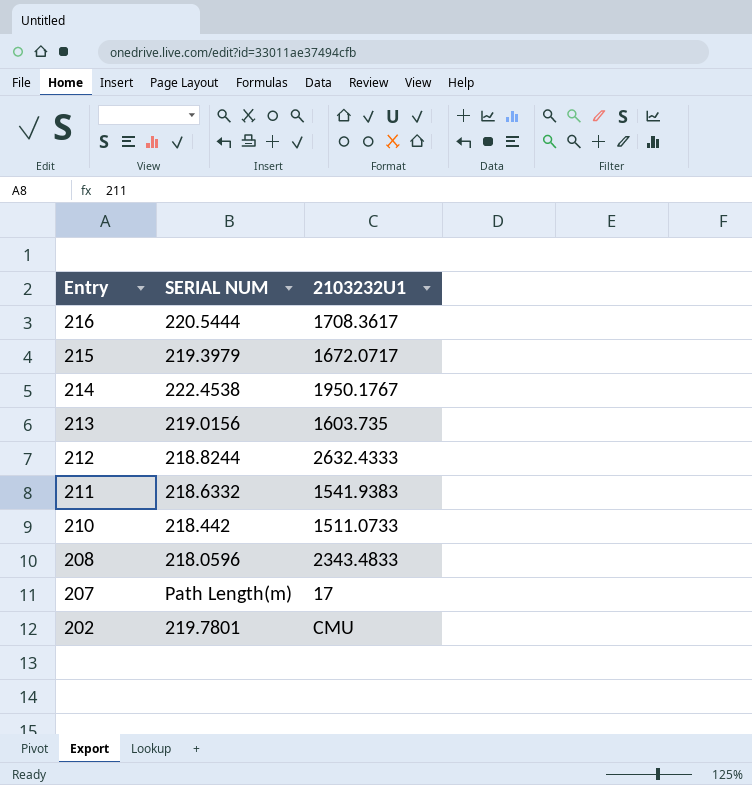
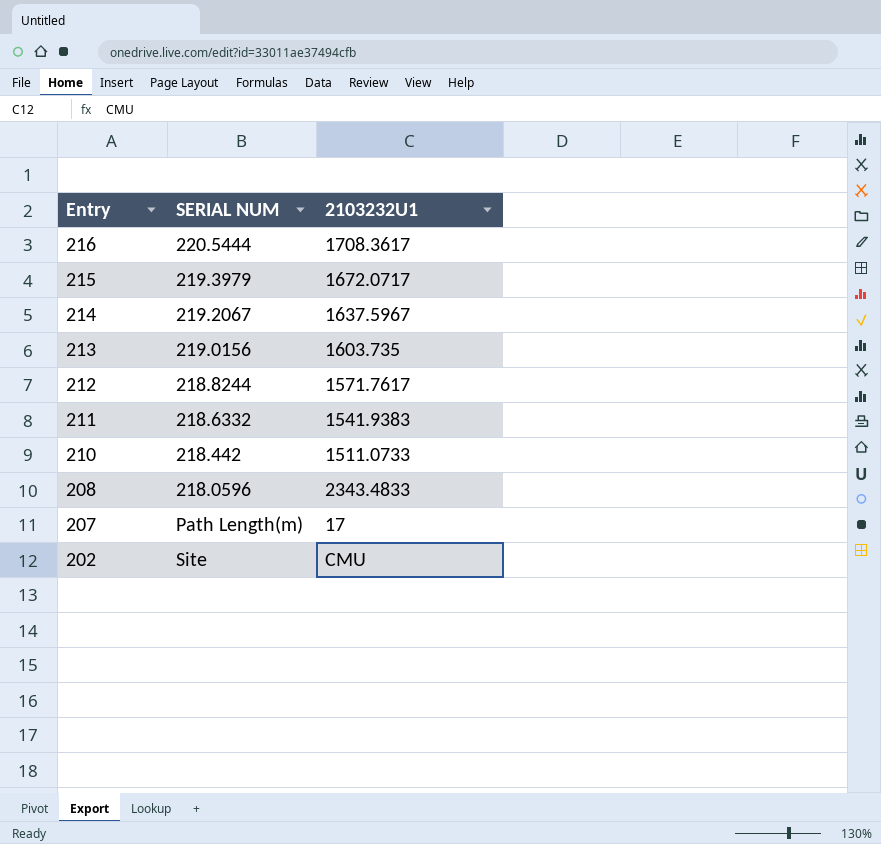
214 | SERIAL NUM: 222.4538 -> 219.2067
214 | 2103232U1: 1950.1767 -> 1637.5967
212 | 2103232U1: 2632.4333 -> 1571.7617
202 | SERIAL NUM: 219.7801 -> Site

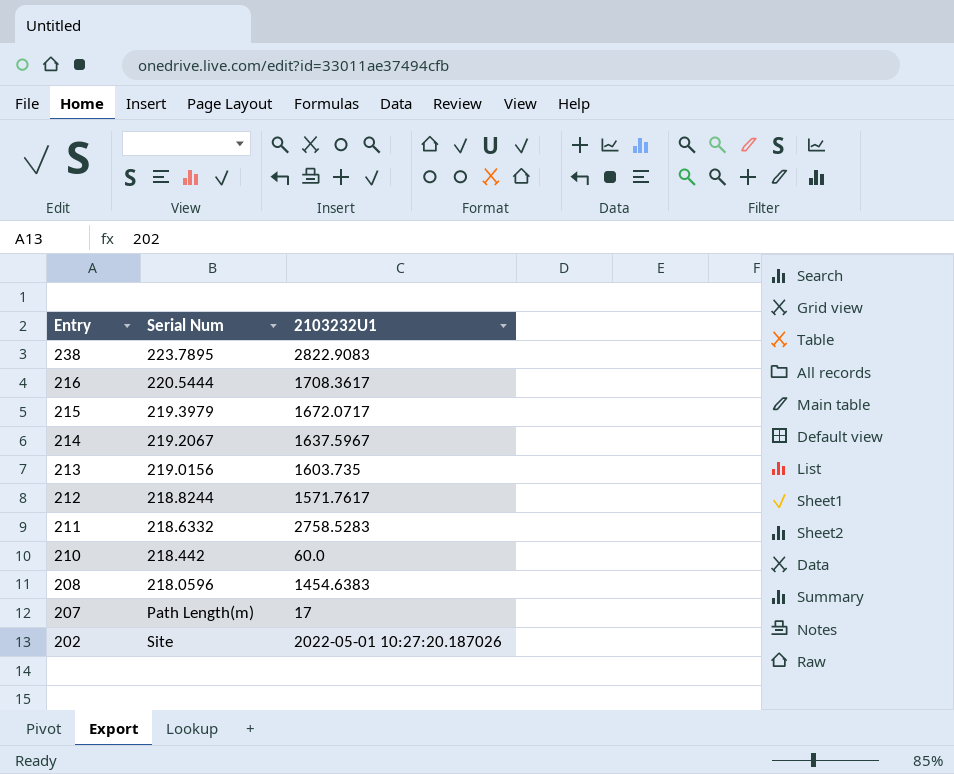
column name: SERIAL NUM -> Serial Num
row 238: none -> 223.7895 | 2822.9083
211 | 2103232U1: 1541.9383 -> 2758.5283
210 | 2103232U1: 1511.0733 -> 60.0
208 | 2103232U1: 2343.4833 -> 1454.6383
202 | 2103232U1: CMU -> 2022-05-01 10:27:20.187026

